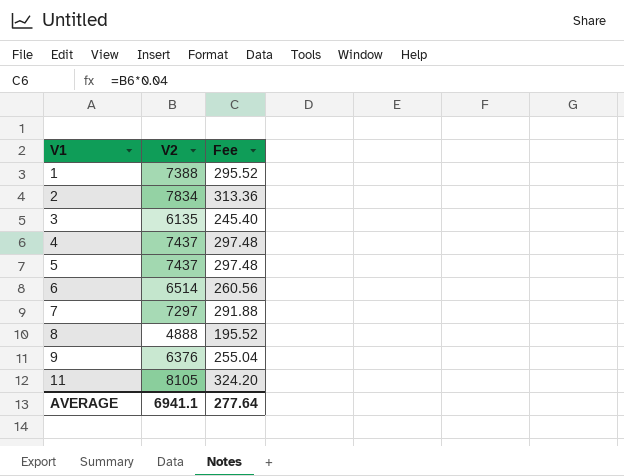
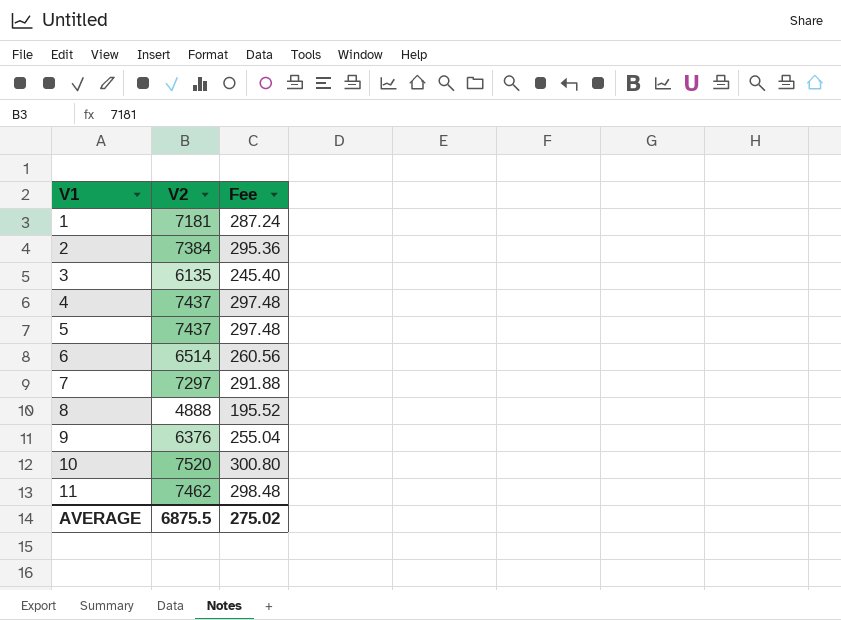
1 | V2: 7388 -> 7181
1 | Fee: 295.52 -> 287.24
2 | V2: 7834 -> 7384
2 | Fee: 313.36 -> 295.36
row 10: none -> 7520 | 300.80
11 | V2: 8105 -> 7462
11 | Fee: 324.20 -> 298.48
AVERAGE | V2: 6941.1 -> 6875.5
AVERAGE | Fee: 277.64 -> 275.02

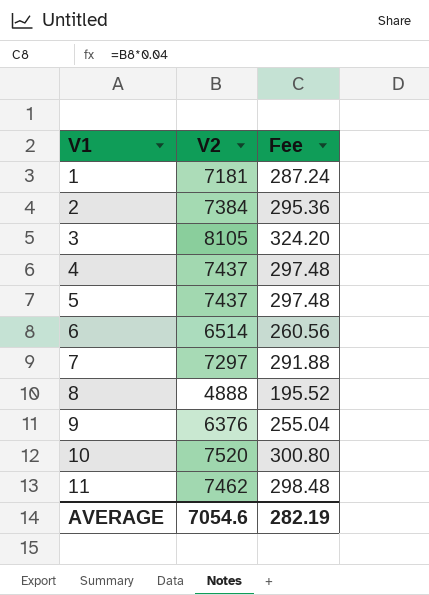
3 | V2: 6135 -> 8105
3 | Fee: 245.40 -> 324.20
AVERAGE | V2: 6875.5 -> 7054.6
AVERAGE | Fee: 275.02 -> 282.19

